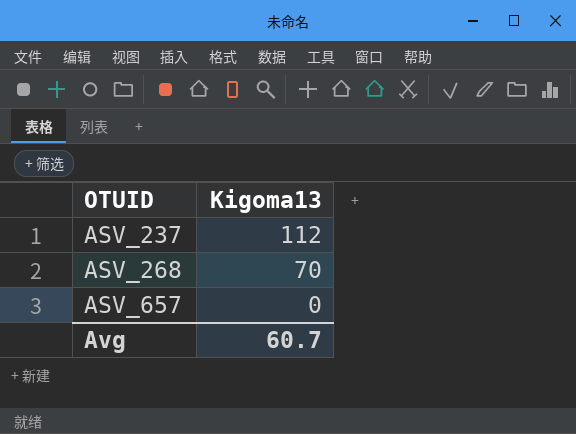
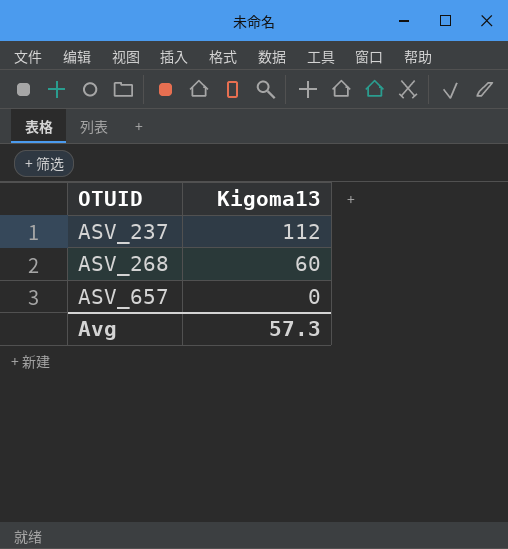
ASV_268 | Kigoma13: 70 -> 60
Avg | Kigoma13: 60.7 -> 57.3

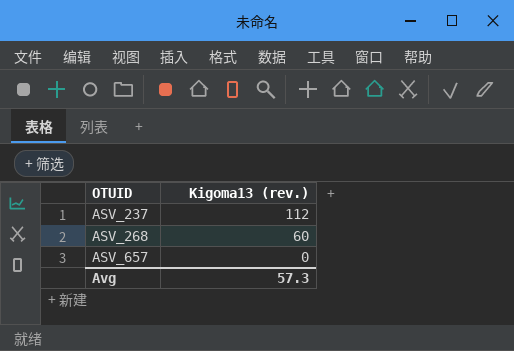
column name: Kigoma13 -> Kigoma13 (rev.)

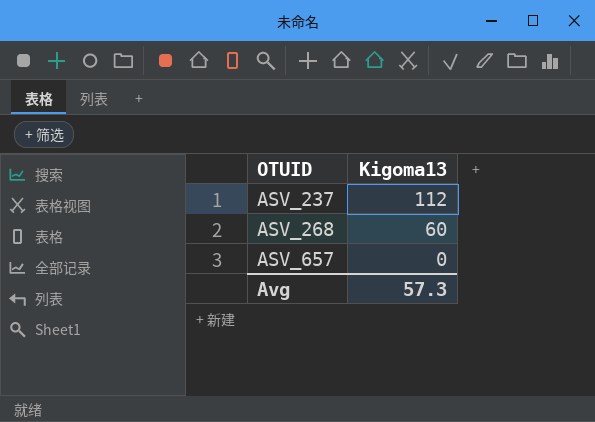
column name: Kigoma13 (rev.) -> Kigoma13

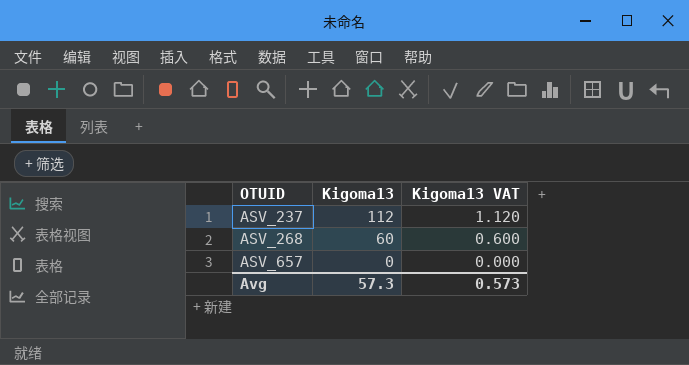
column Kigoma13 VAT | formula: none -> [Kigoma13] * 0.01

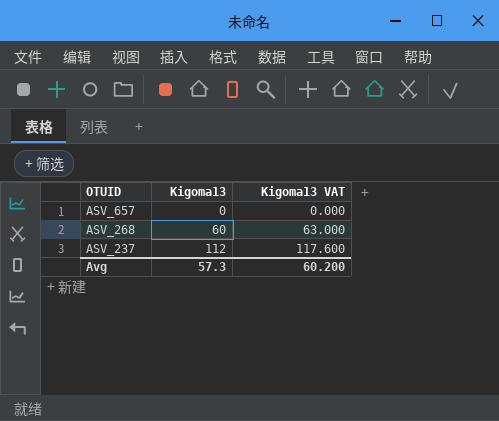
row order: OTUID ascending -> OTUID descending
column Kigoma13 VAT | formula: [Kigoma13] * 0.01 -> [Kigoma13] * 1.05
Avg | Kigoma13 VAT: 0.573 -> 60.200

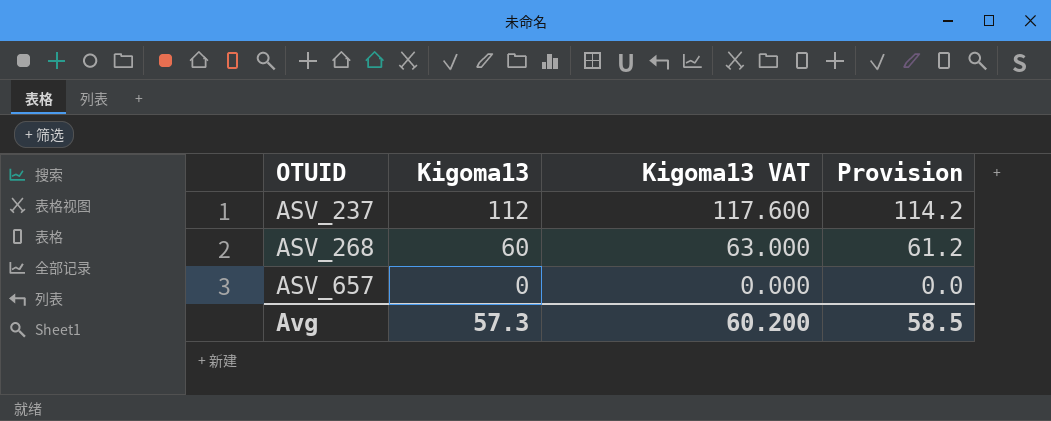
row order: OTUID descending -> OTUID ascending
column Provision | formula: none -> [Kigoma13] * 1.02

